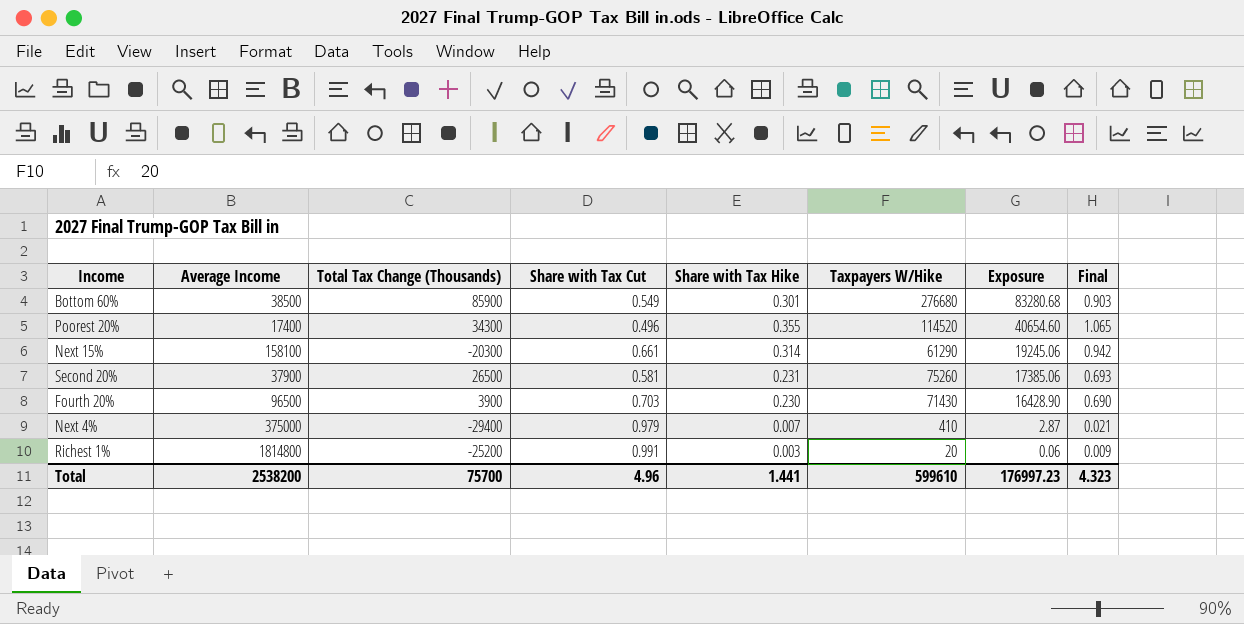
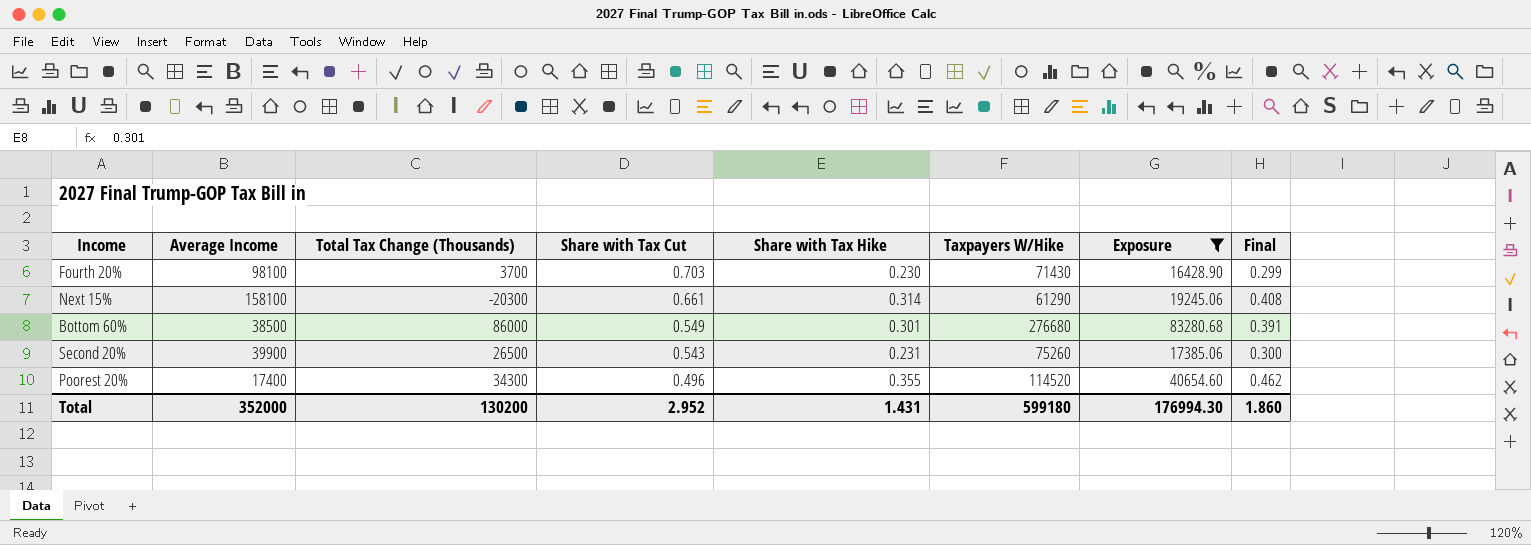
filter: none -> Exposure >= 16428.90
row order: Exposure descending -> Share with Tax Cut descending
column Final | formula: [Share with Tax Hike] * 3 -> [Share with Tax Hike] * 1.3
Fourth 20% | Average Income: 96500 -> 98100
Fourth 20% | Total Tax Change (Thousands): 3900 -> 3700
Bottom 60% | Total Tax Change (Thousands): 85900 -> 86000
Second 20% | Average Income: 37900 -> 39900
Second 20% | Share with Tax Cut: 0.581 -> 0.543
Total | Average Income: 2538200 -> 352000
Total | Total Tax Change (Thousands): 75700 -> 130200
Total | Share with Tax Cut: 4.96 -> 2.952
Total | Share with Tax Hike: 1.441 -> 1.431
Total | Taxpayers W/Hike: 599610 -> 599180
Total | Exposure: 176997.23 -> 176994.30
Total | Final: 4.323 -> 1.860

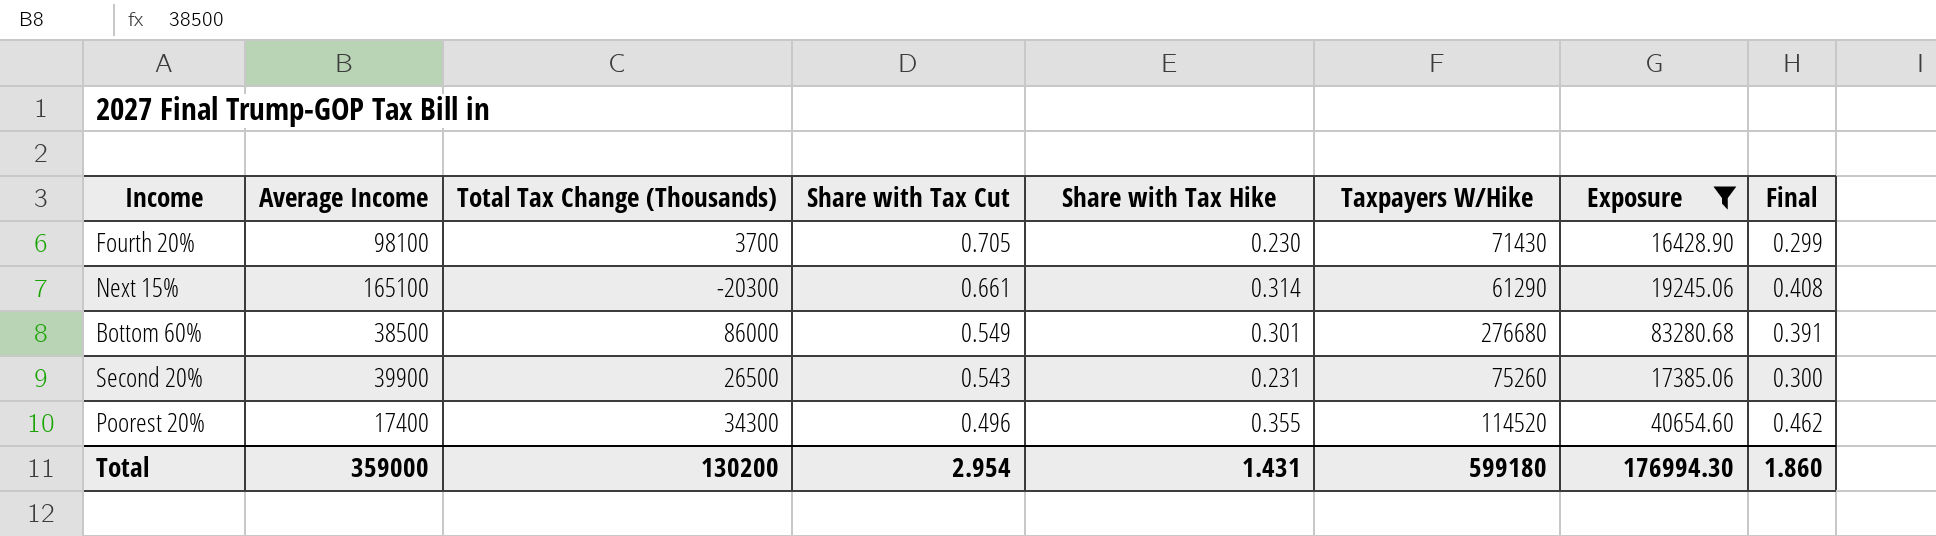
Fourth 20% | Share with Tax Cut: 0.703 -> 0.705
Next 15% | Average Income: 158100 -> 165100
Total | Average Income: 352000 -> 359000
Total | Share with Tax Cut: 2.952 -> 2.954

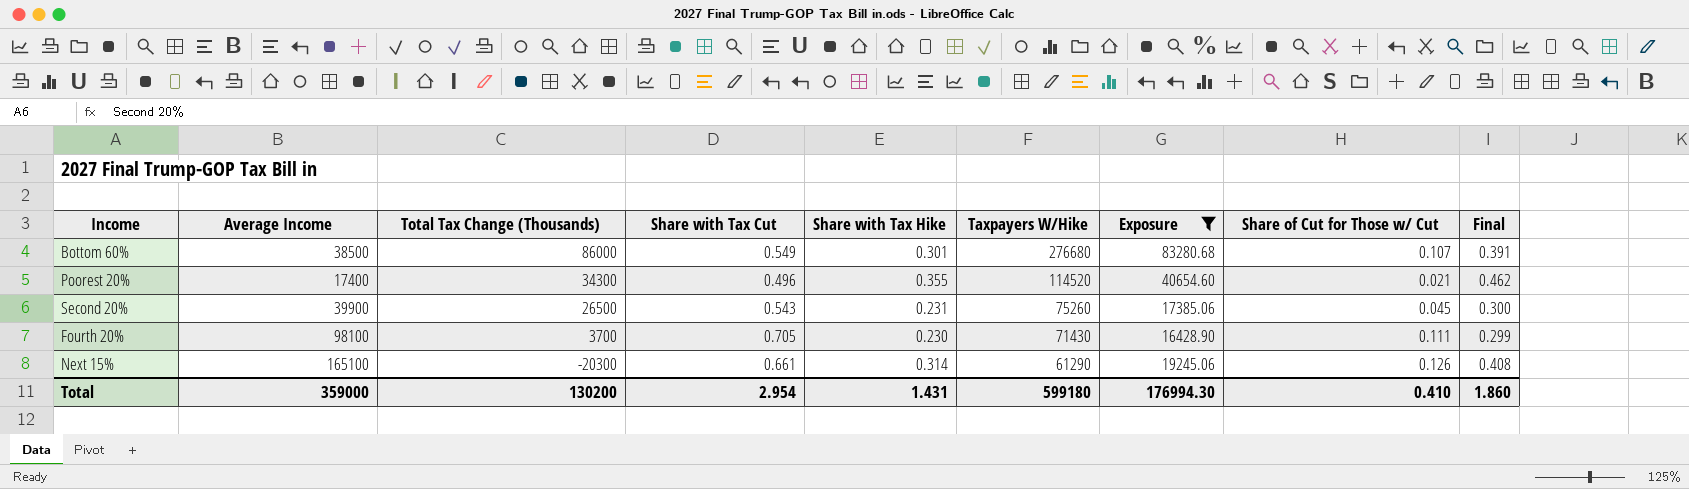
row order: Share with Tax Cut descending -> Total Tax Change (Thousands) descending
column Share of Cut for Those w/ Cut | position: none -> 8

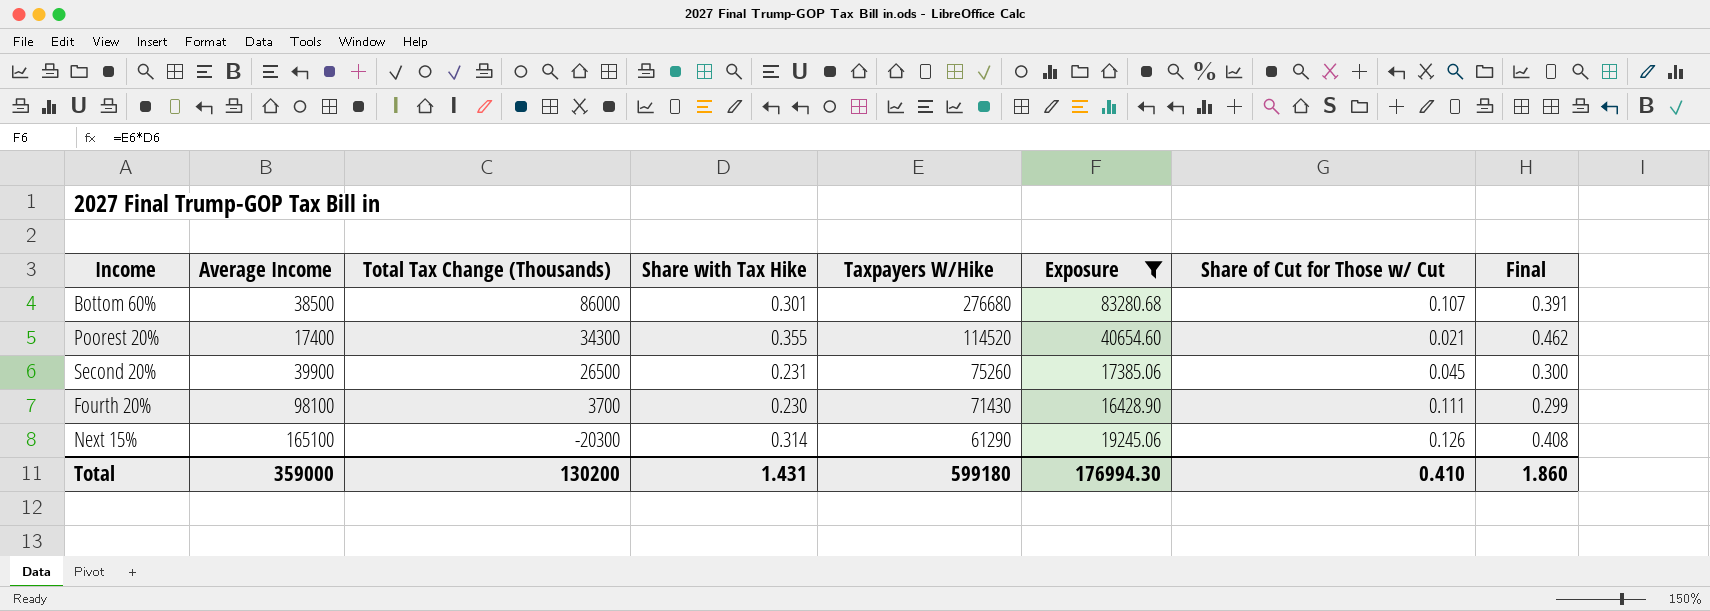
column Share with Tax Cut | position: 4 -> none

